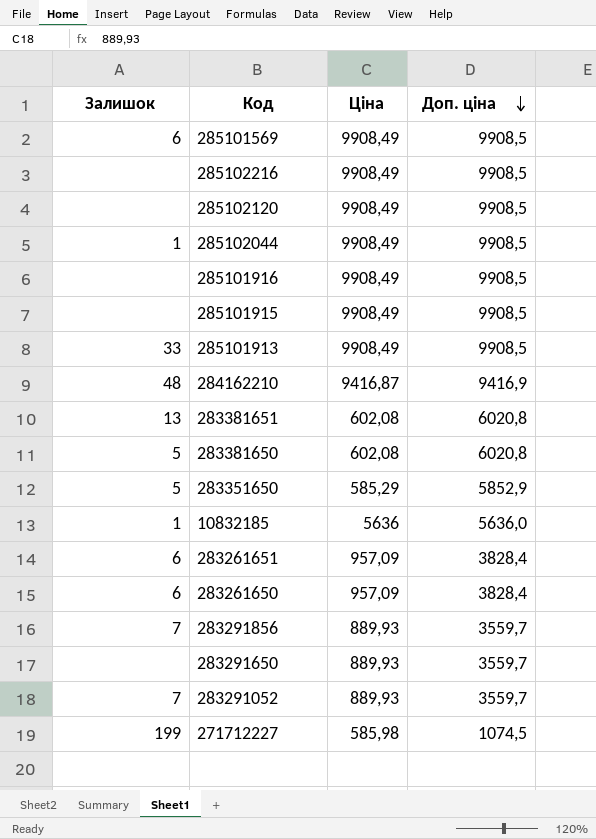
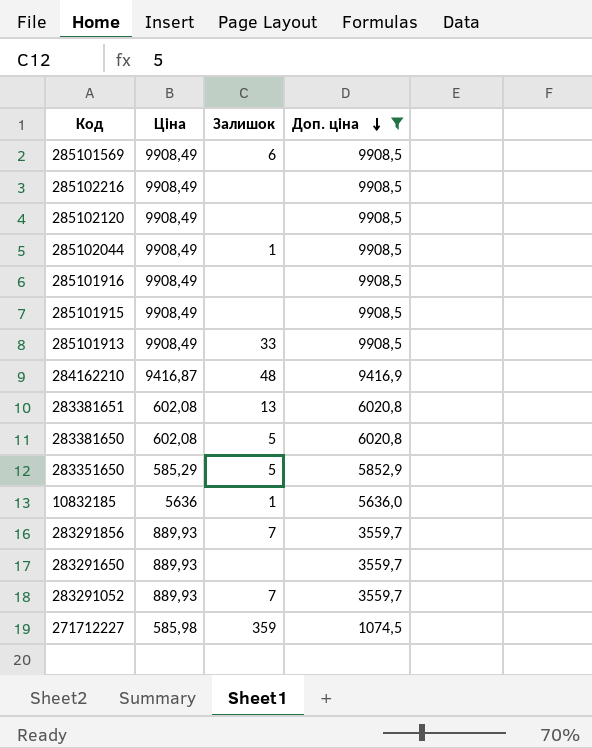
filter: none -> Доп. ціна != 3828,4
column Залишок | position: 1 -> 3
271712227 | Залишок: 199 -> 359

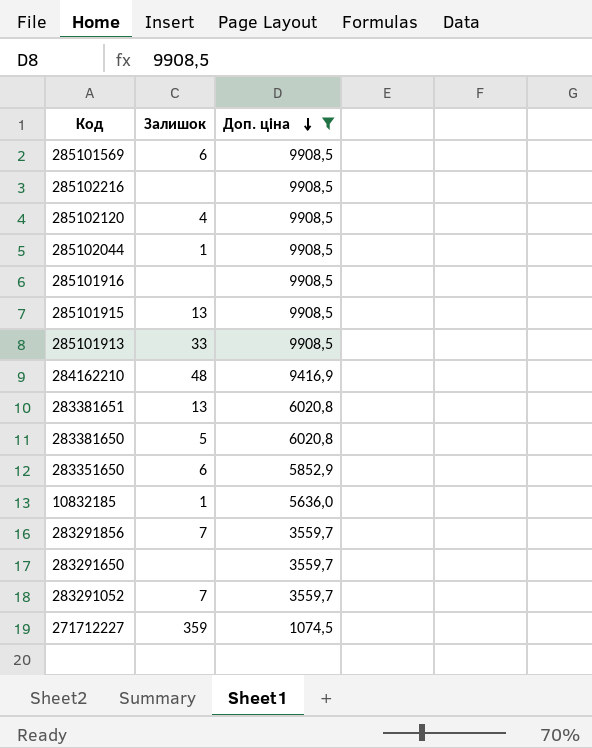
column Ціна | position: 2 -> none
285102120 | Залишок: none -> 4
285101915 | Залишок: none -> 13
283351650 | Залишок: 5 -> 6

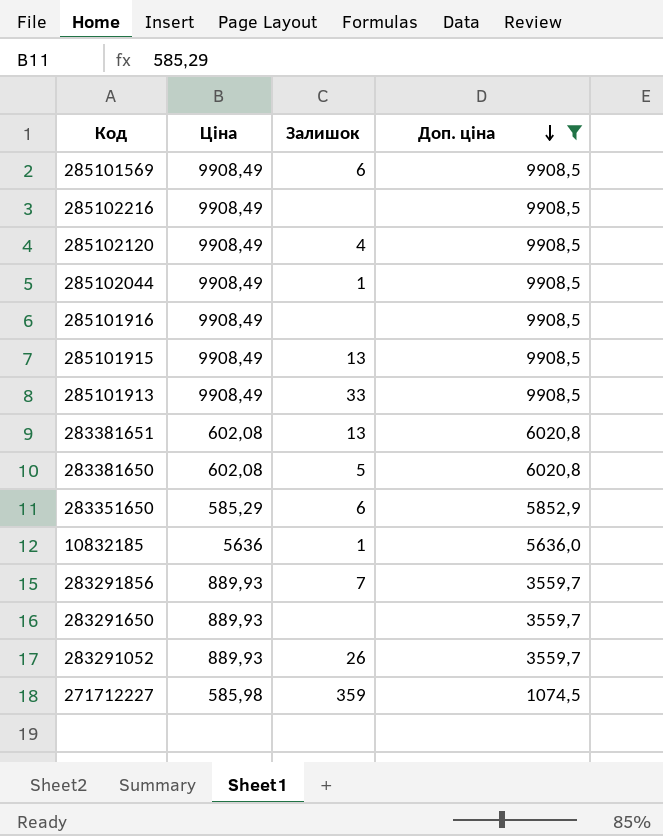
column Ціна | position: none -> 2
row 284162210: 48 | 9416,9 -> none
283291052 | Залишок: 7 -> 26

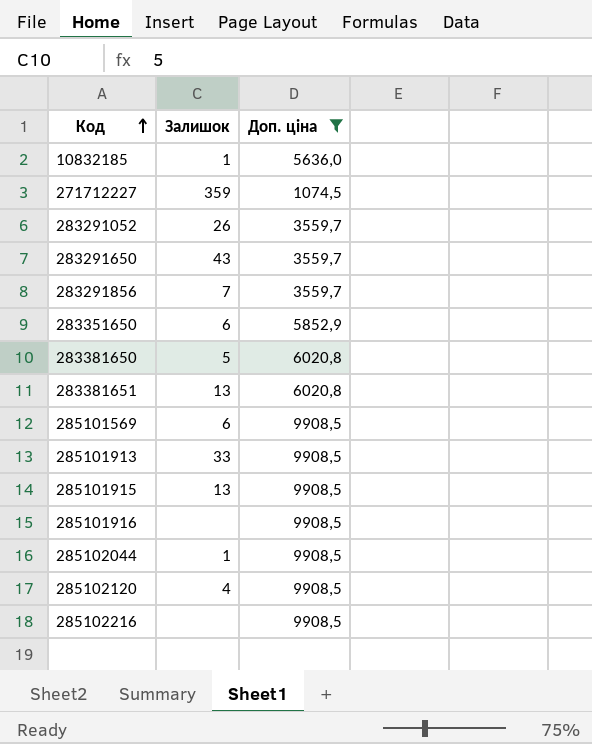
row order: Доп. ціна descending -> Код ascending
column Ціна | position: 2 -> none
283291650 | Залишок: none -> 43

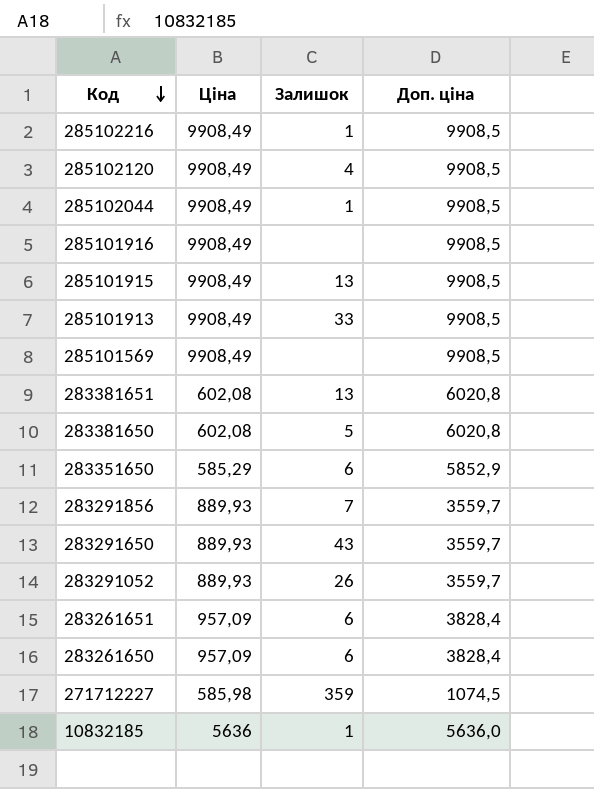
filter: Доп. ціна != 3828,4 -> none
row order: Код ascending -> Код descending
column Ціна | position: none -> 2
285102216 | Залишок: none -> 1
285101569 | Залишок: 6 -> none

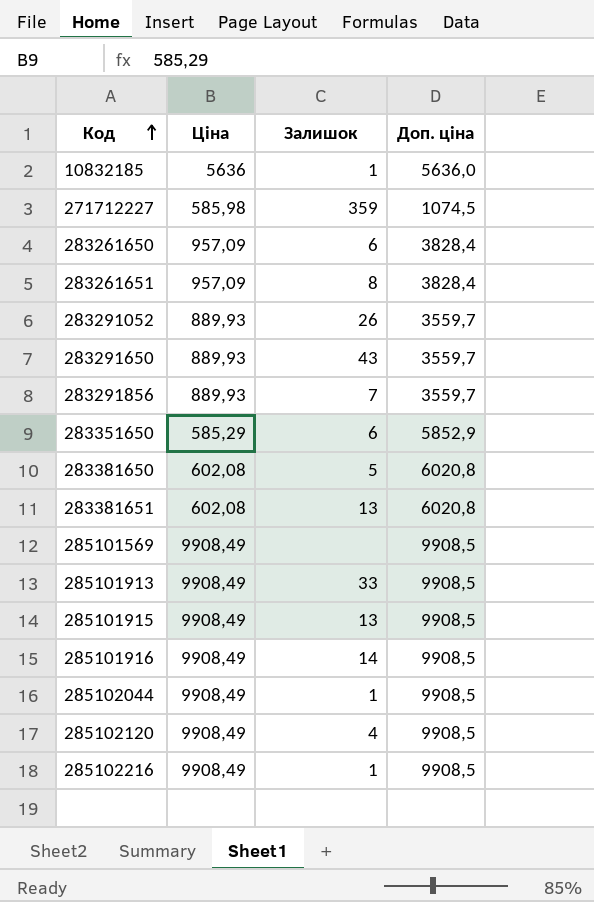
row order: Код descending -> Код ascending
283261651 | Залишок: 6 -> 8
285101916 | Залишок: none -> 14

